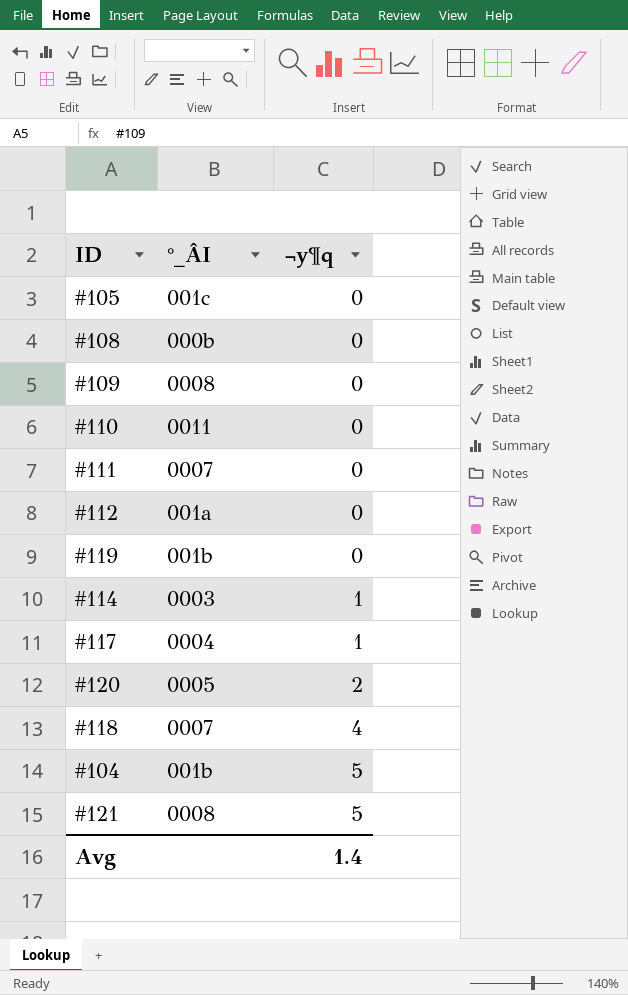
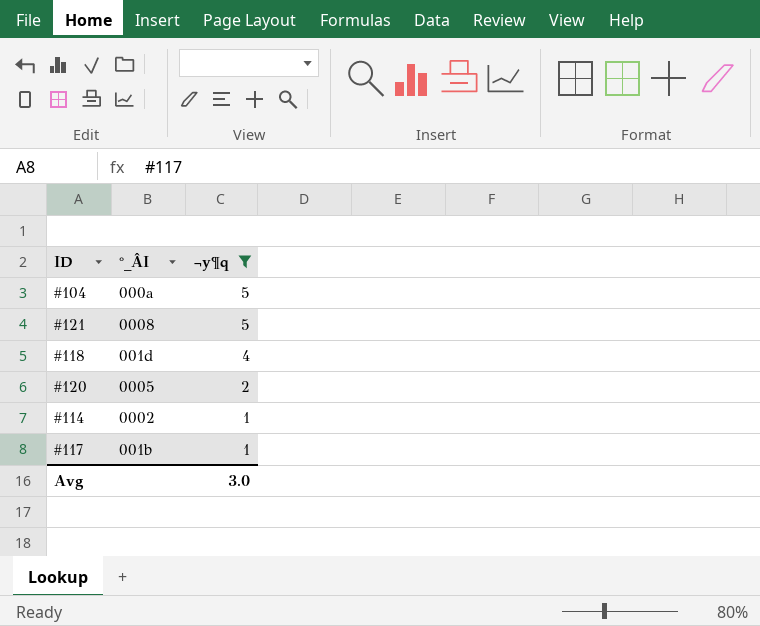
filter: none -> ¬y¶q != 0
row order: ¬y¶q ascending -> ¬y¶q descending
#104 | °_ÂI: 001b -> 000a
#118 | °_ÂI: 0007 -> 001d
#114 | °_ÂI: 0003 -> 0002
#117 | °_ÂI: 0004 -> 001b
Avg | ¬y¶q: 1.4 -> 3.0

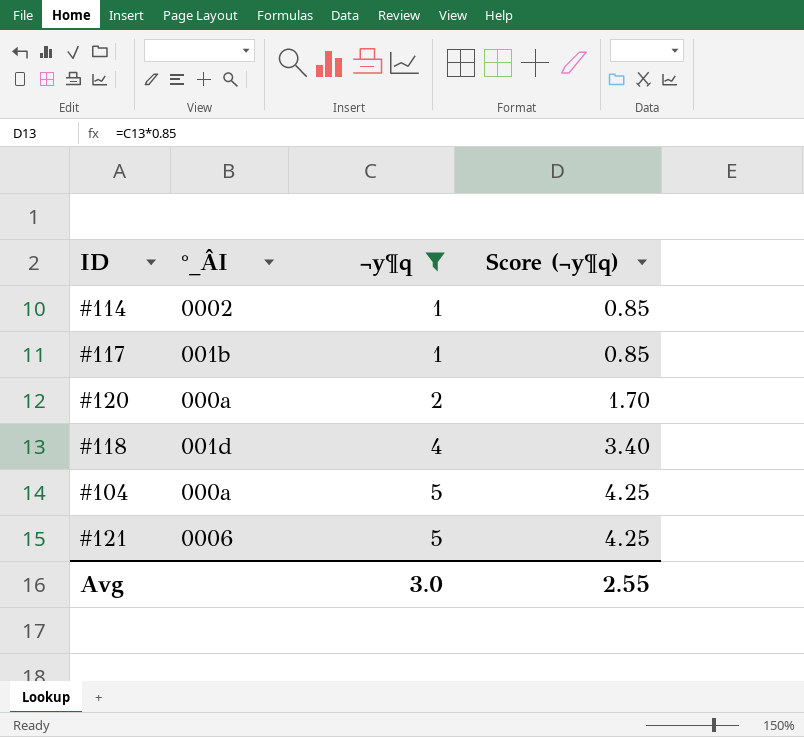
row order: ¬y¶q descending -> ¬y¶q ascending
column Score (¬y¶q) | formula: none -> [¬y¶q] * 0.85
#120 | °_ÂI: 0005 -> 000a
#121 | °_ÂI: 0008 -> 0006

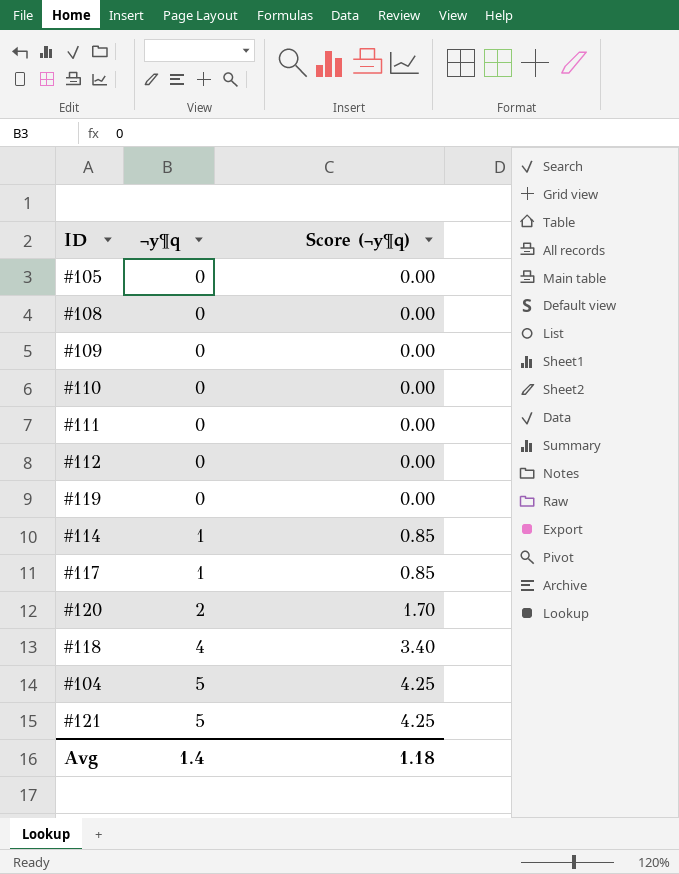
filter: ¬y¶q != 0 -> none
column °_ÂI | position: 2 -> none
Avg | ¬y¶q: 3.0 -> 1.4
Avg | Score (¬y¶q): 2.55 -> 1.18

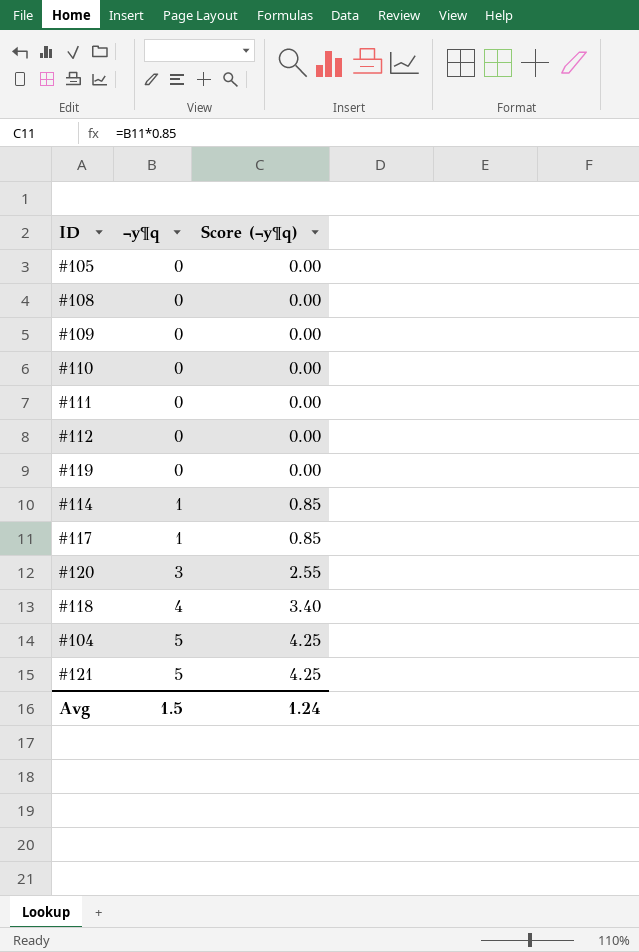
#120 | ¬y¶q: 2 -> 3
#120 | Score (¬y¶q): 1.70 -> 2.55
Avg | ¬y¶q: 1.4 -> 1.5
Avg | Score (¬y¶q): 1.18 -> 1.24

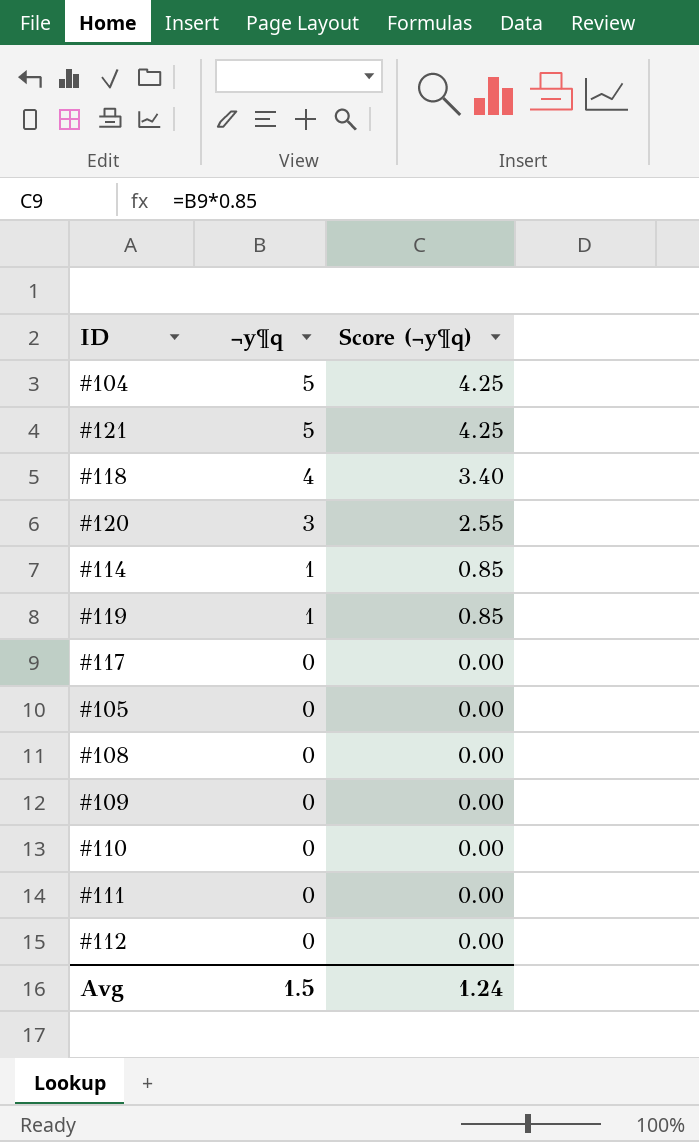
row order: ¬y¶q ascending -> ¬y¶q descending
#119 | ¬y¶q: 0 -> 1
#119 | Score (¬y¶q): 0.00 -> 0.85
#117 | ¬y¶q: 1 -> 0
#117 | Score (¬y¶q): 0.85 -> 0.00

